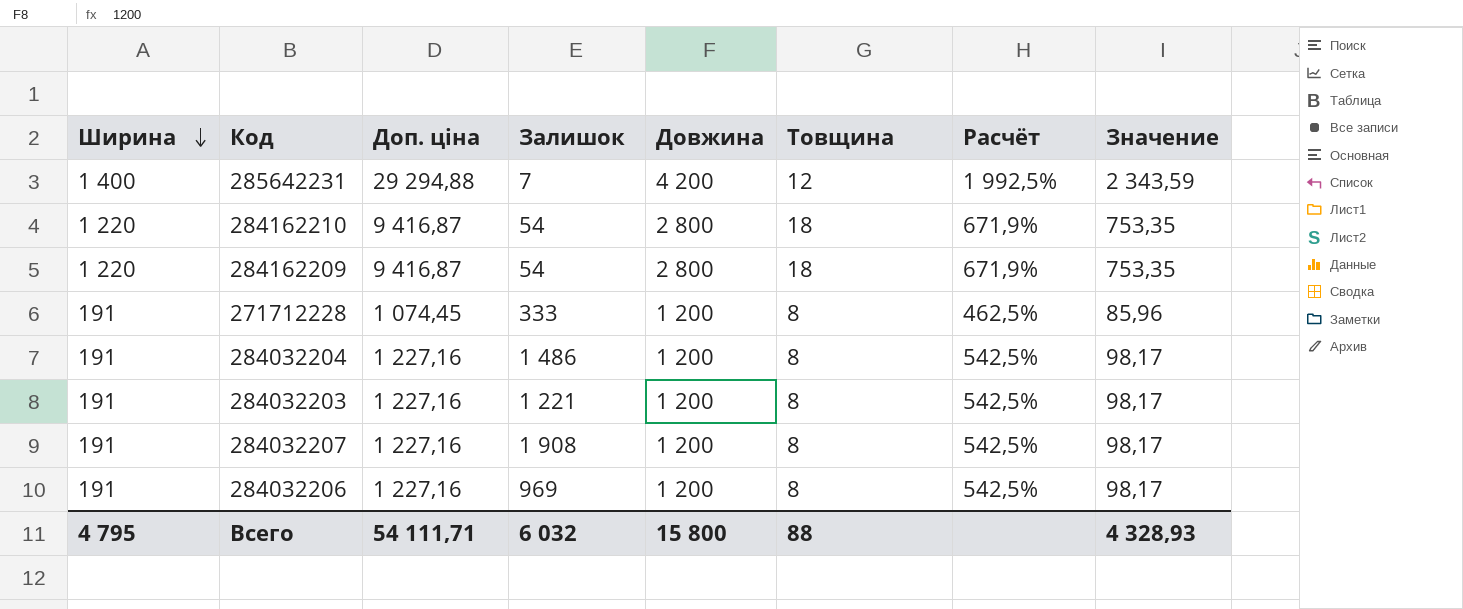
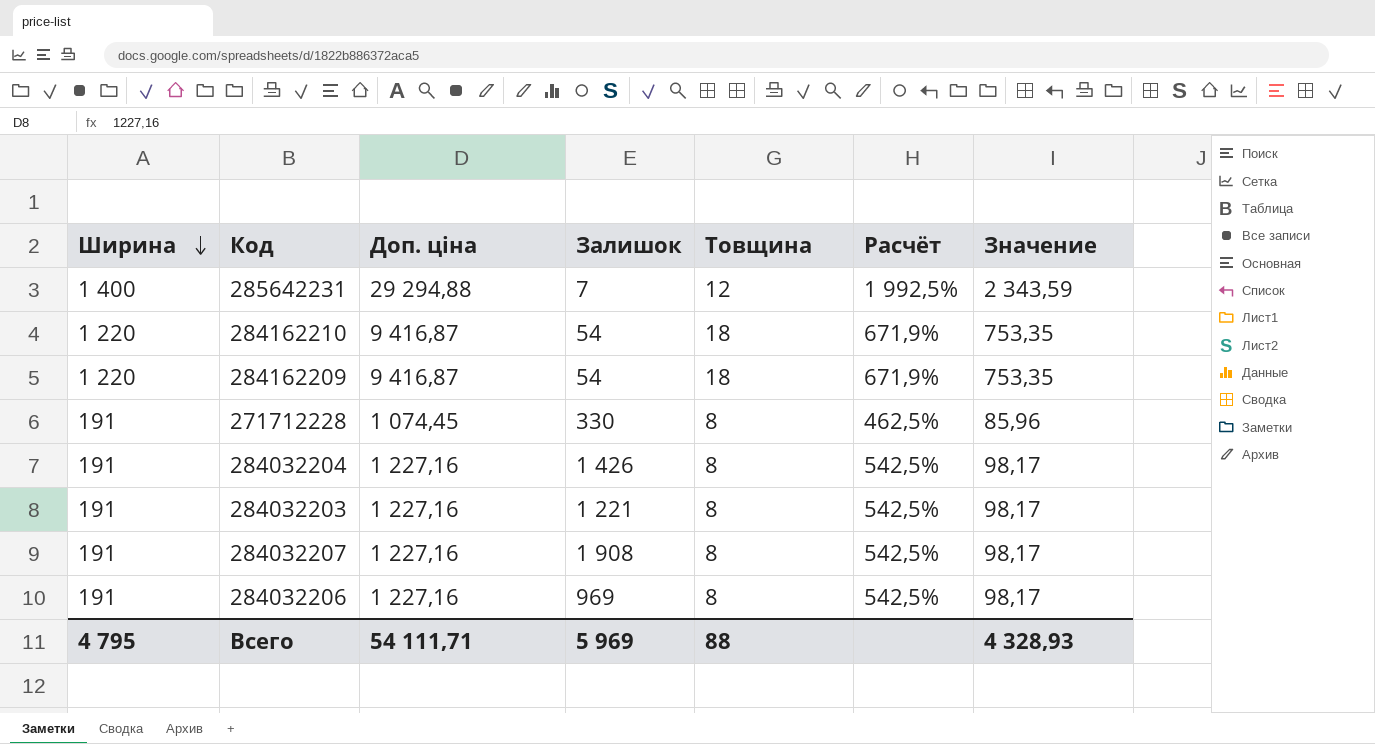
column Довжина | position: 5 -> none
271712228 | Залишок: 333 -> 330
284032204 | Залишок: 1 486 -> 1 426
Всего | Залишок: 6 032 -> 5 969

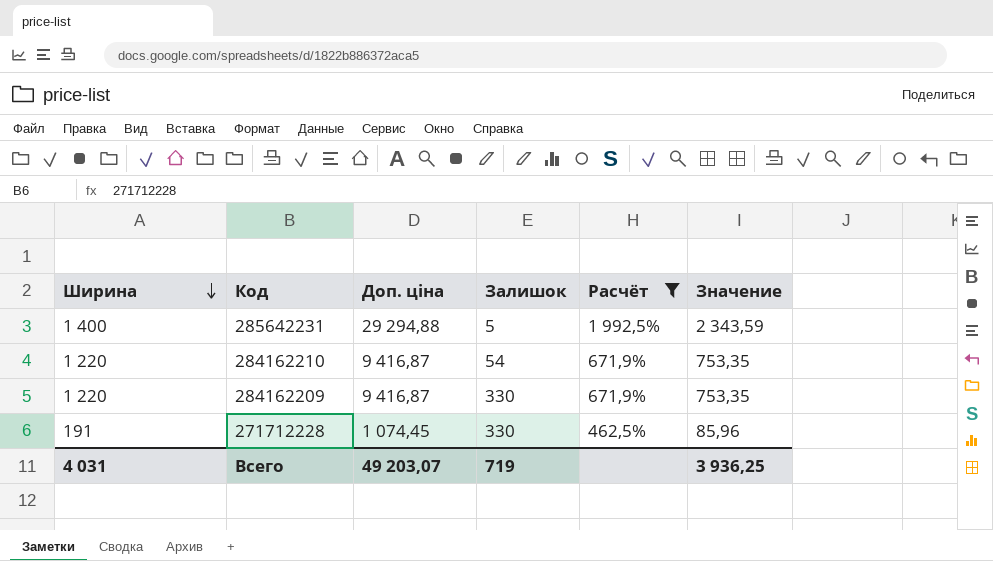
filter: none -> Расчёт != 542,5%
column Товщина | position: 5 -> none
285642231 | Залишок: 7 -> 5
284162209 | Залишок: 54 -> 330
Всего | Ширина: 4 795 -> 4 031
Всего | Доп. ціна: 54 111,71 -> 49 203,07
Всего | Залишок: 5 969 -> 719
Всего | Значение: 4 328,93 -> 3 936,25

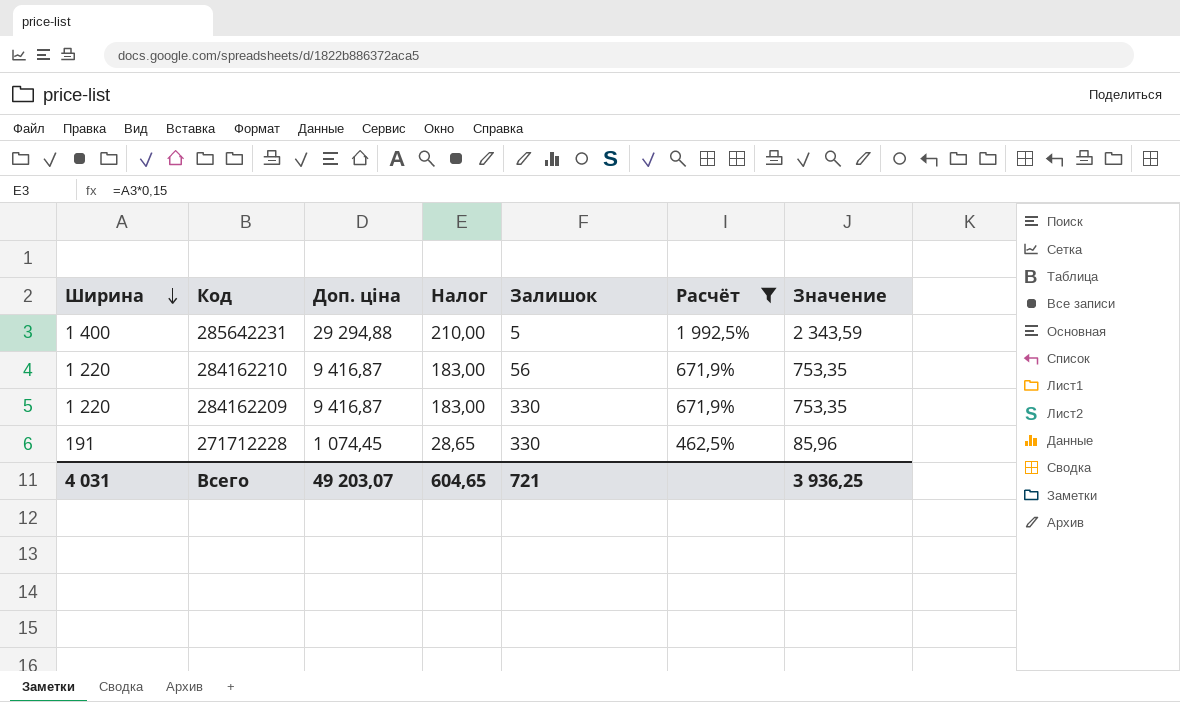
column Налог | formula: none -> [Ширина] * 0,15
284162210 | Залишок: 54 -> 56
Всего | Залишок: 719 -> 721

